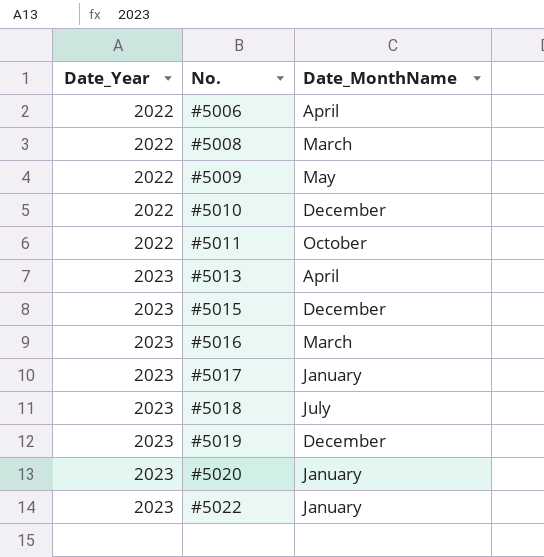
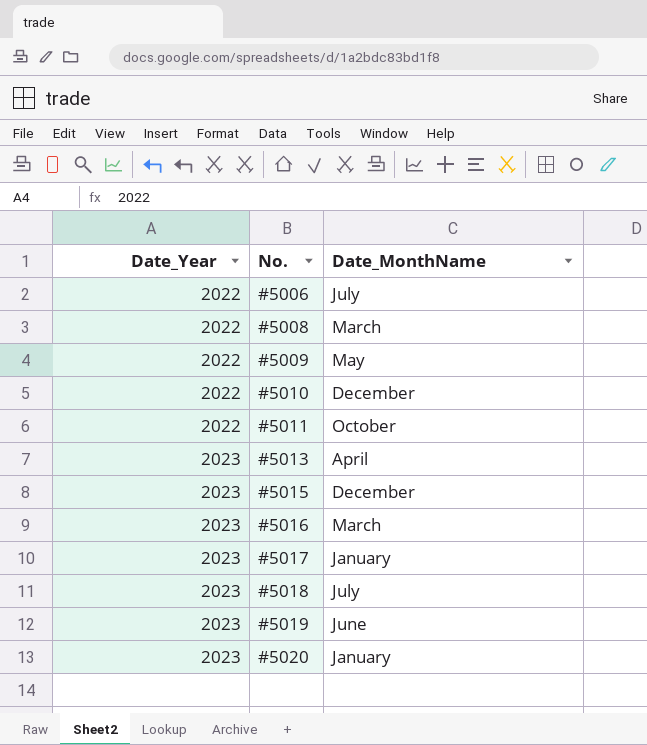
row #5022: 2023 | January -> none
#5006 | Date_MonthName: April -> July
#5019 | Date_MonthName: December -> June

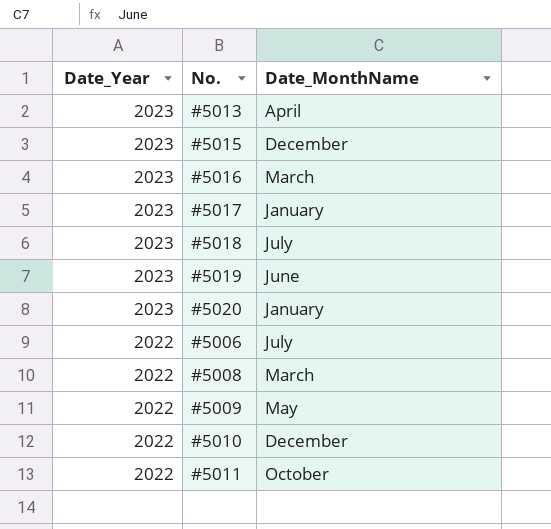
row order: Date_Year ascending -> Date_Year descending

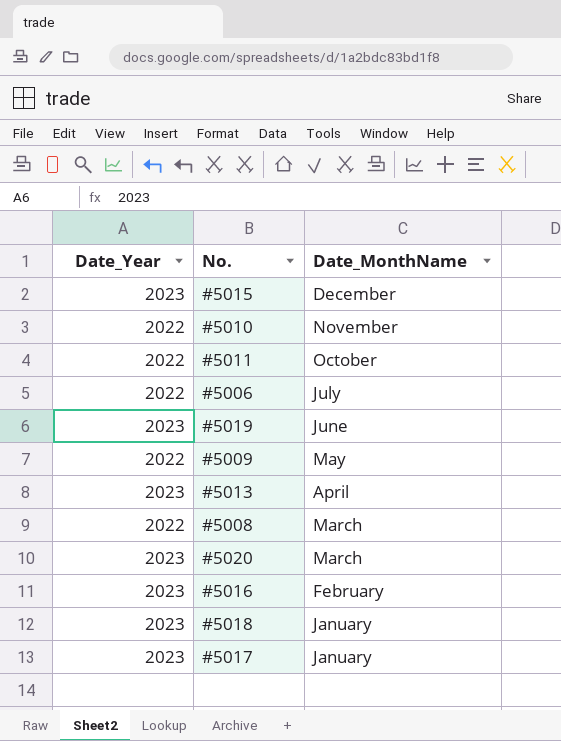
row order: Date_Year descending -> Date_MonthName descending
#5010 | Date_MonthName: December -> November
#5020 | Date_MonthName: January -> March
#5016 | Date_MonthName: March -> February
#5018 | Date_MonthName: July -> January

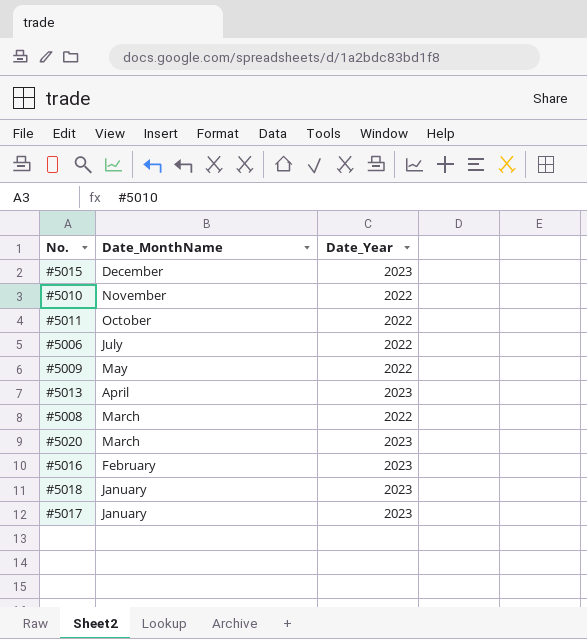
column Date_Year | position: 1 -> 3
row #5019: 2023 | June -> none

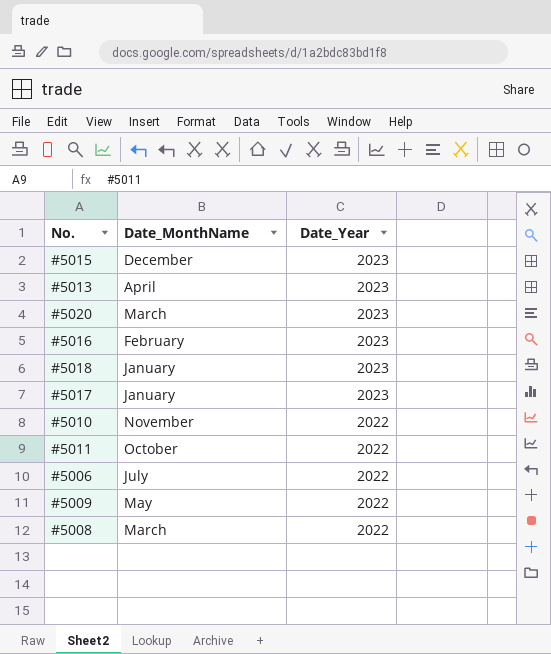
row order: Date_MonthName descending -> Date_Year descending

